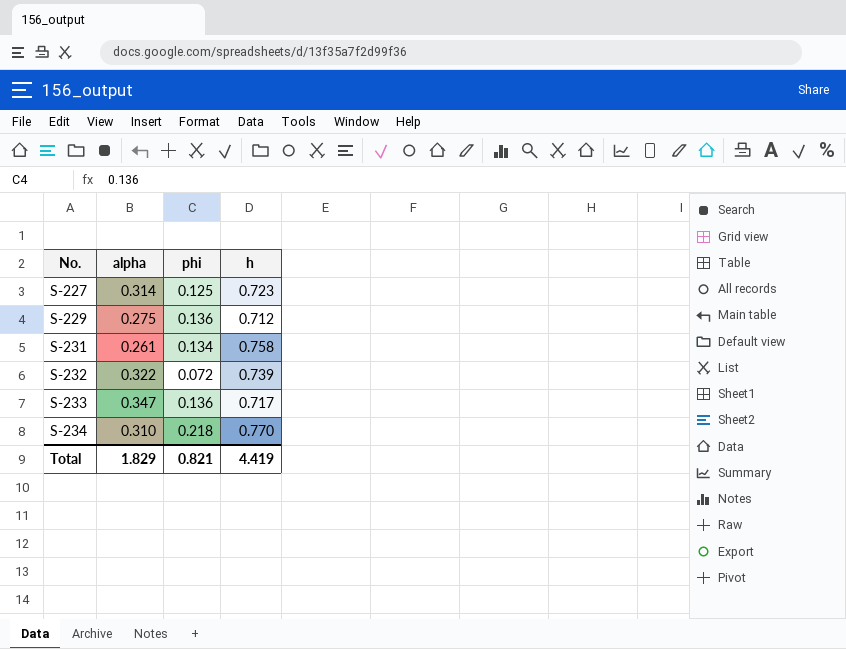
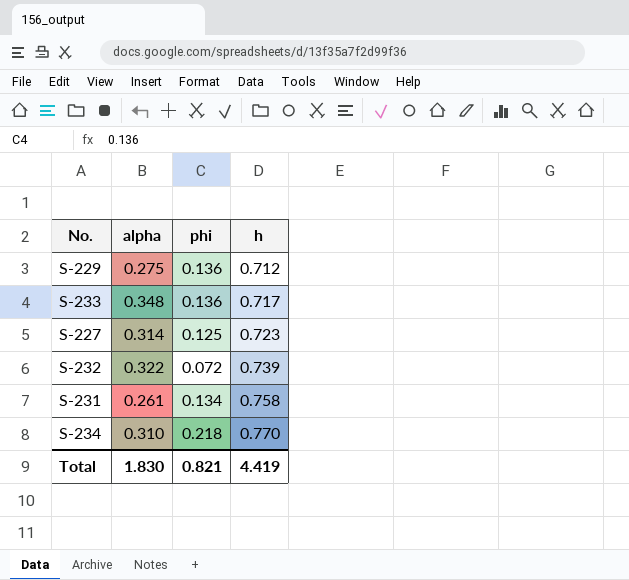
row order: No. ascending -> h ascending
S-233 | alpha: 0.347 -> 0.348
Total | alpha: 1.829 -> 1.830

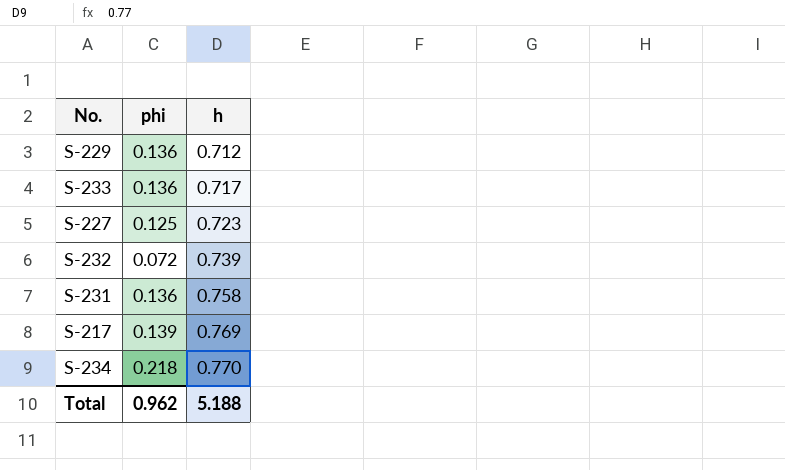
column alpha | position: 2 -> none
S-231 | phi: 0.134 -> 0.136
row S-217: none -> 0.139 | 0.769
Total | phi: 0.821 -> 0.962
Total | h: 4.419 -> 5.188

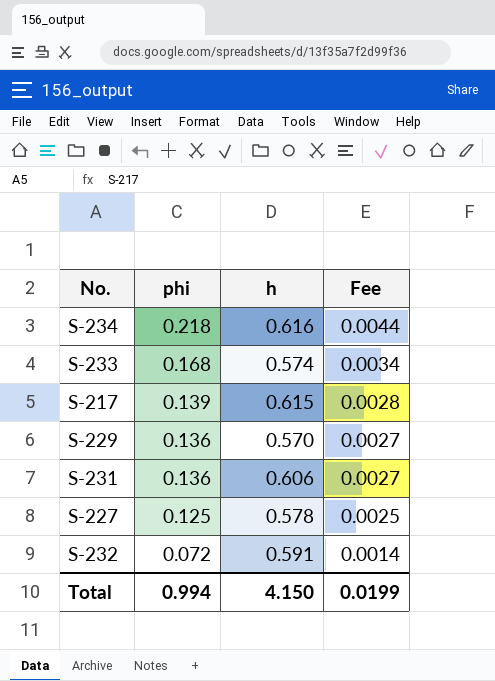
row order: h ascending -> phi descending
column Fee | formula: none -> [phi] * 0.02
S-234 | h: 0.770 -> 0.616
S-233 | phi: 0.136 -> 0.168
S-233 | h: 0.717 -> 0.574
S-217 | h: 0.769 -> 0.615
S-229 | h: 0.712 -> 0.570
S-231 | h: 0.758 -> 0.606
S-227 | h: 0.723 -> 0.578
S-232 | h: 0.739 -> 0.591
Total | phi: 0.962 -> 0.994
Total | h: 5.188 -> 4.150

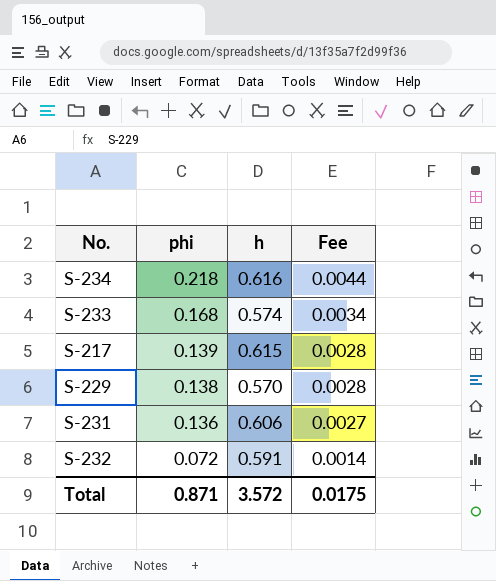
row S-227: 0.125 | 0.578 | 0.0025 -> none
S-229 | phi: 0.136 -> 0.138
S-229 | Fee: 0.0027 -> 0.0028
Total | phi: 0.994 -> 0.871
Total | h: 4.150 -> 3.572
Total | Fee: 0.0199 -> 0.0175

